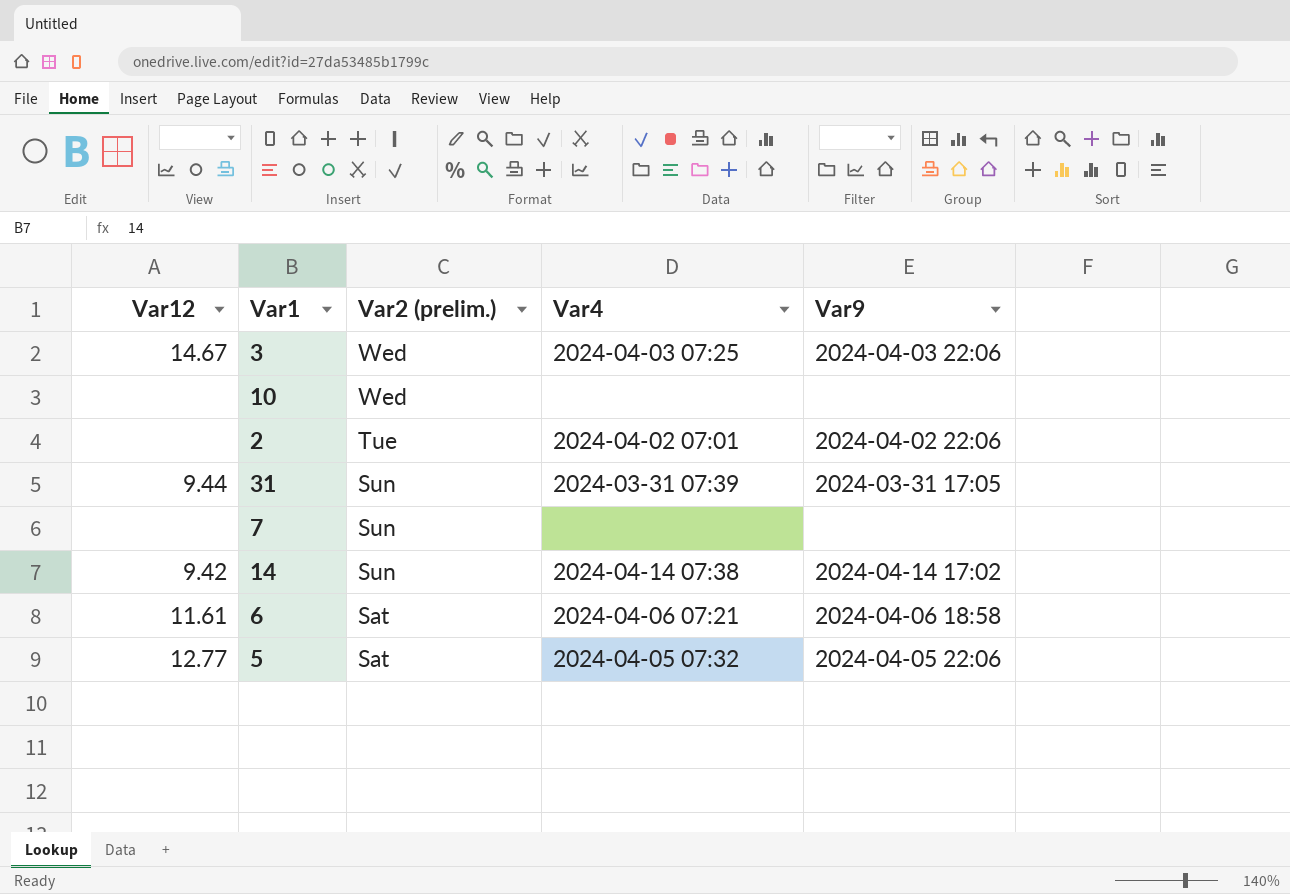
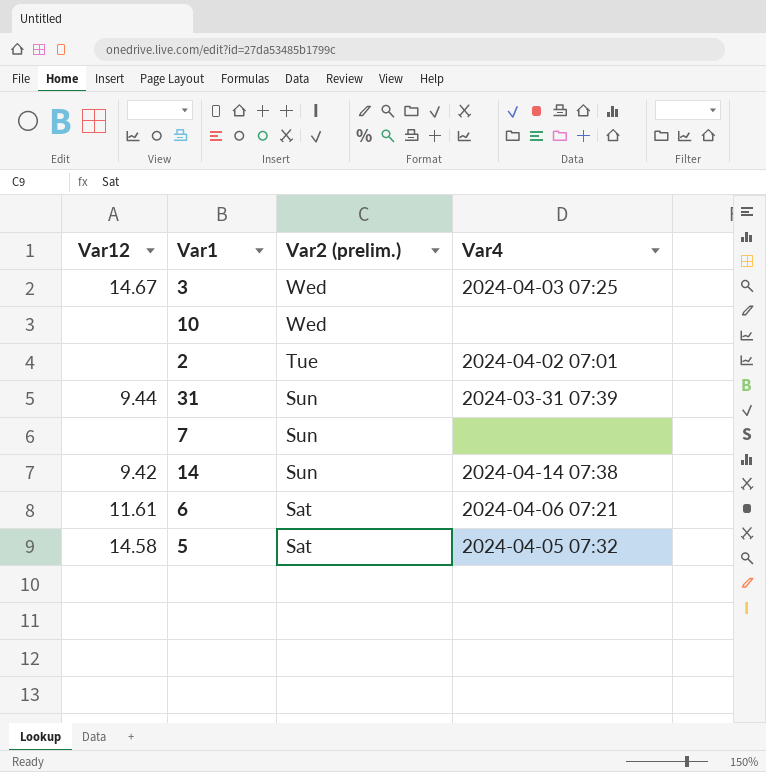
column Var9 | position: 5 -> none
5 | Var12: 12.77 -> 14.58

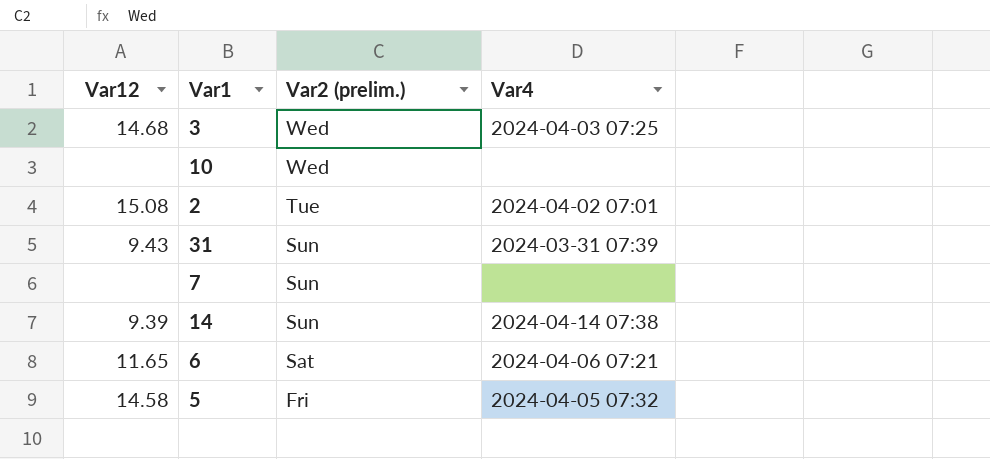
3 | Var12: 14.67 -> 14.68
2 | Var12: none -> 15.08
31 | Var12: 9.44 -> 9.43
14 | Var12: 9.42 -> 9.39
6 | Var12: 11.61 -> 11.65
5 | Var2 (prelim.): Sat -> Fri

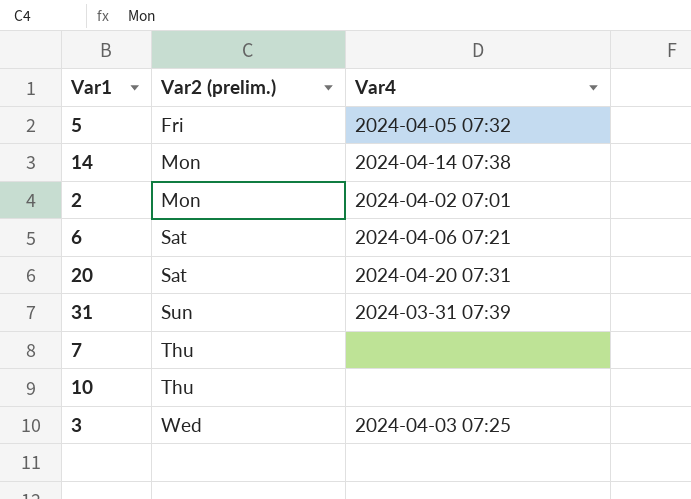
row order: Var2 (prelim.) descending -> Var2 (prelim.) ascending
column Var12 | position: 1 -> none
14 | Var2 (prelim.): Sun -> Mon
2 | Var2 (prelim.): Tue -> Mon
row 20: none -> Sat | 2024-04-20 07:31
7 | Var2 (prelim.): Sun -> Thu
10 | Var2 (prelim.): Wed -> Thu

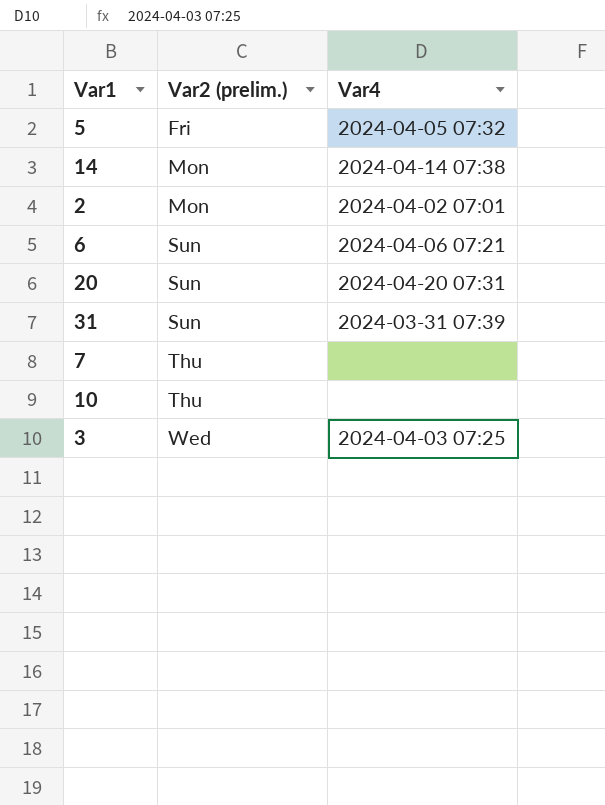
6 | Var2 (prelim.): Sat -> Sun
20 | Var2 (prelim.): Sat -> Sun

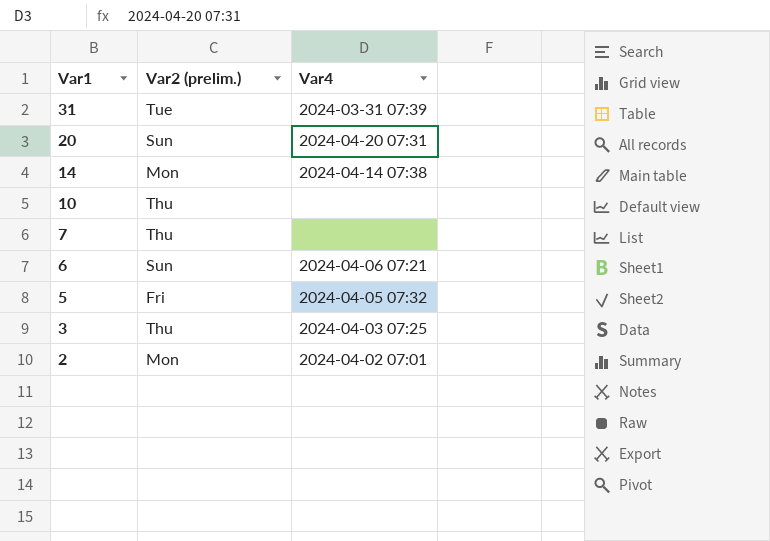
row order: Var2 (prelim.) ascending -> Var1 descending
31 | Var2 (prelim.): Sun -> Tue
3 | Var2 (prelim.): Wed -> Thu

